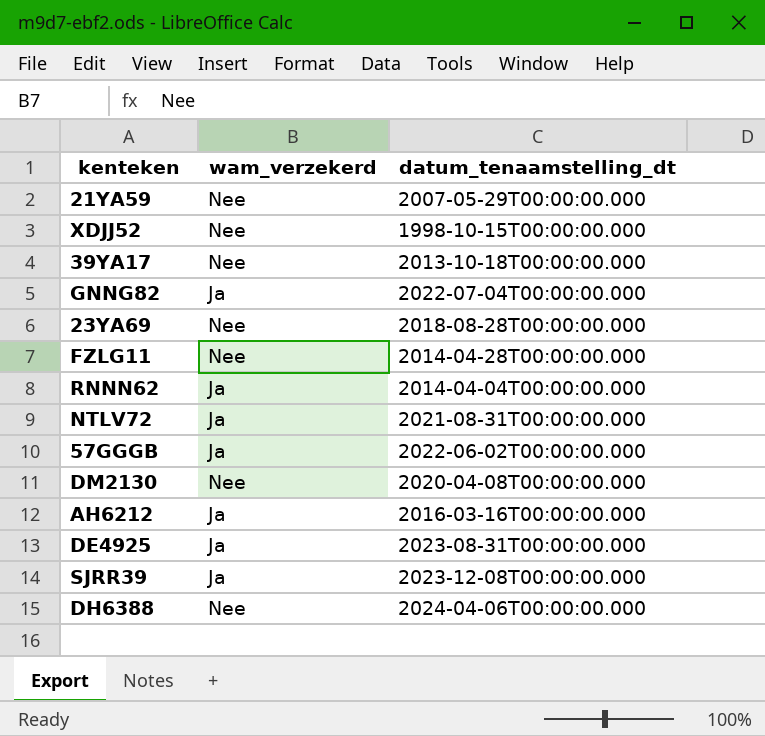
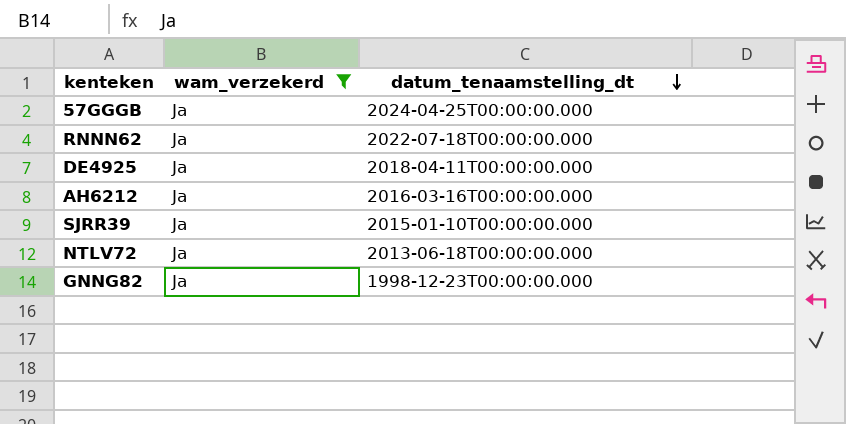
filter: none -> wam_verzekerd = Ja
row order: none -> datum_tenaamstelling_dt descending
57GGGB | datum_tenaamstelling_dt: 2022-06-02T00:00:00.000 -> 2024-04-25T00:00:00.000
RNNN62 | datum_tenaamstelling_dt: 2014-04-04T00:00:00.000 -> 2022-07-18T00:00:00.000
DE4925 | datum_tenaamstelling_dt: 2023-08-31T00:00:00.000 -> 2018-04-11T00:00:00.000
SJRR39 | datum_tenaamstelling_dt: 2023-12-08T00:00:00.000 -> 2015-01-10T00:00:00.000
NTLV72 | datum_tenaamstelling_dt: 2021-08-31T00:00:00.000 -> 2013-06-18T00:00:00.000
GNNG82 | datum_tenaamstelling_dt: 2022-07-04T00:00:00.000 -> 1998-12-23T00:00:00.000

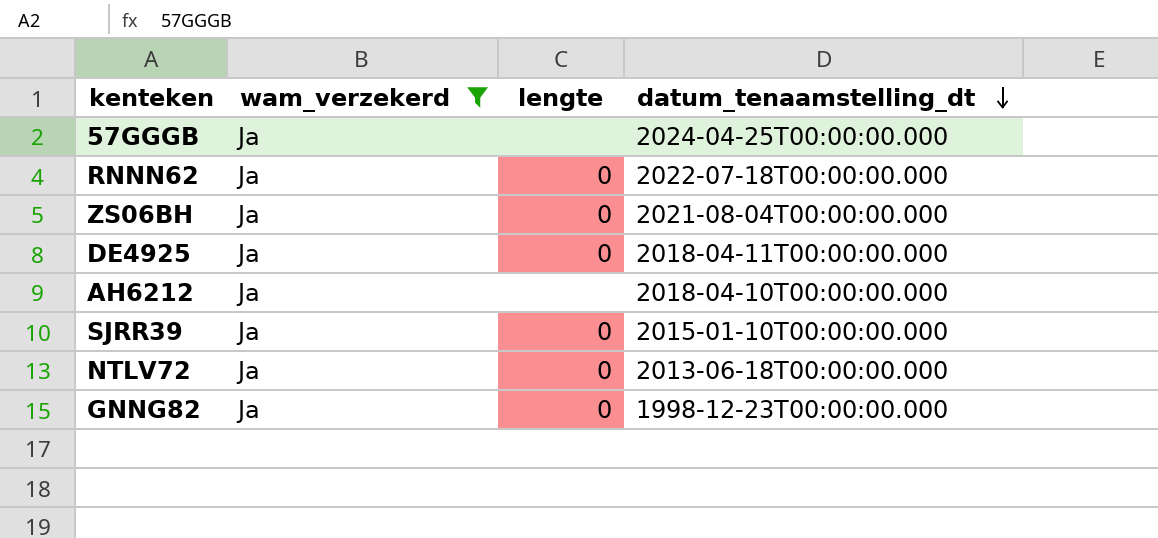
column lengte | position: none -> 3
row ZS06BH: none -> Ja | 0 | 2021-08-04T00:00:00.000
AH6212 | datum_tenaamstelling_dt: 2016-03-16T00:00:00.000 -> 2018-04-10T00:00:00.000

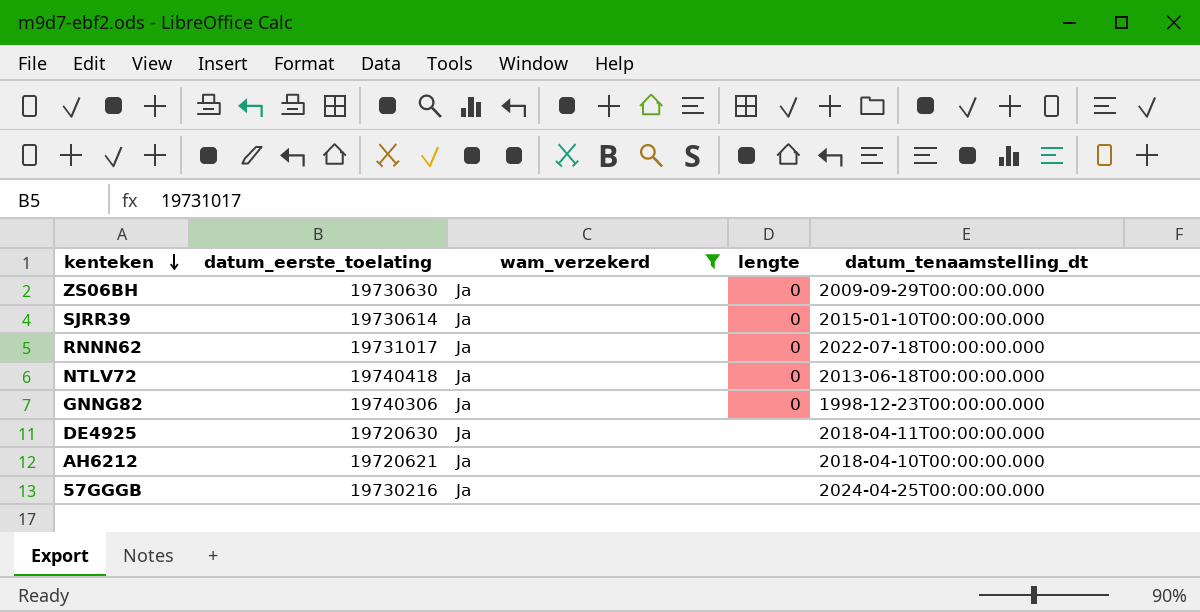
row order: datum_tenaamstelling_dt descending -> kenteken descending
column datum_eerste_toelating | position: none -> 2
ZS06BH | datum_tenaamstelling_dt: 2021-08-04T00:00:00.000 -> 2009-09-29T00:00:00.000
DE4925 | lengte: 0 -> none

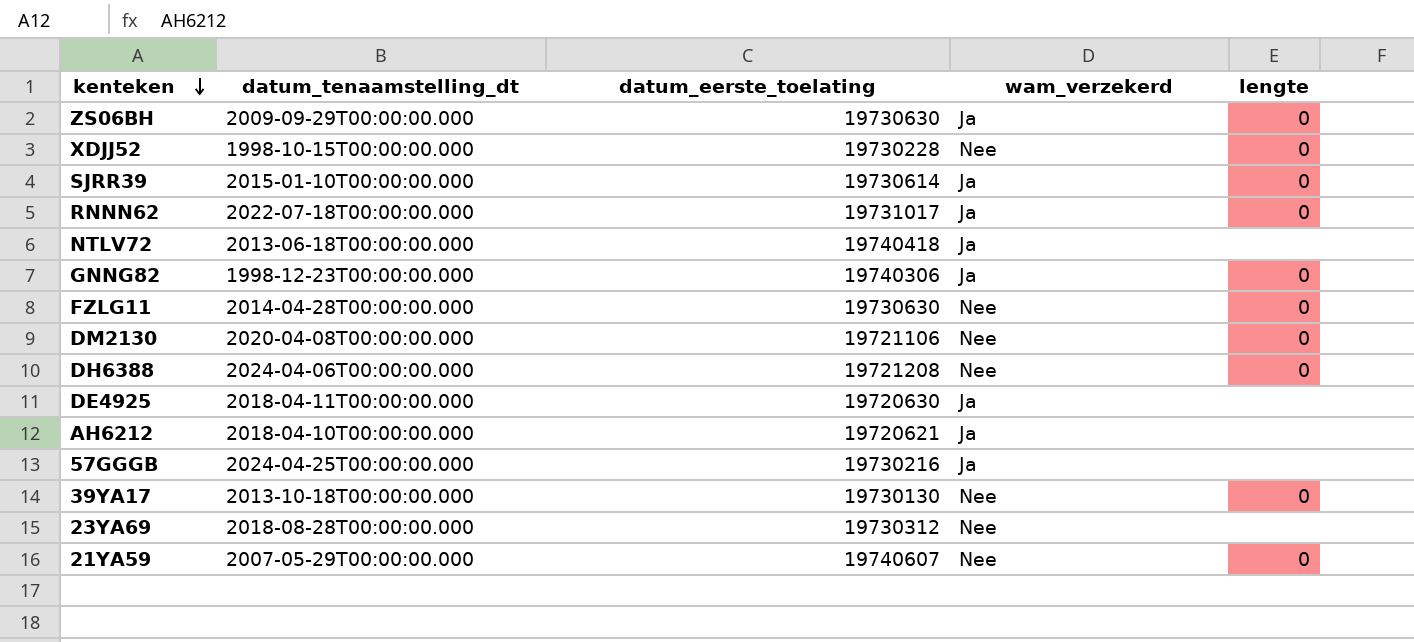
filter: wam_verzekerd = Ja -> none
column datum_tenaamstelling_dt | position: 5 -> 2
NTLV72 | lengte: 0 -> none

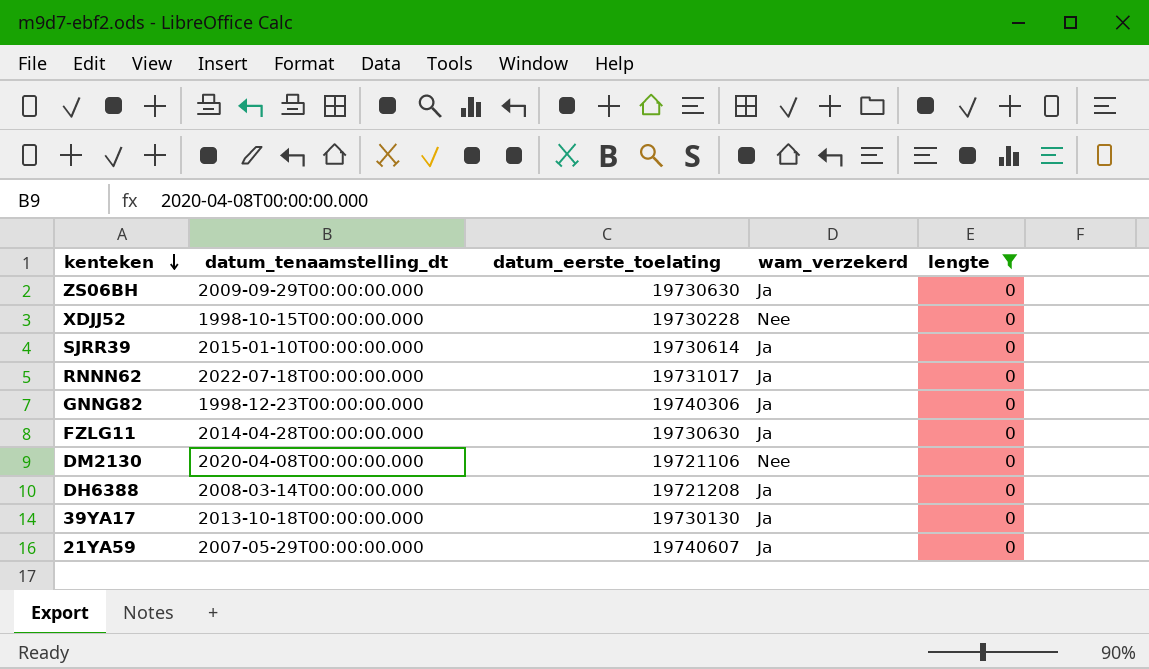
filter: none -> lengte = 0
FZLG11 | wam_verzekerd: Nee -> Ja
DH6388 | datum_tenaamstelling_dt: 2024-04-06T00:00:00.000 -> 2008-03-14T00:00:00.000
DH6388 | wam_verzekerd: Nee -> Ja
39YA17 | wam_verzekerd: Nee -> Ja
21YA59 | wam_verzekerd: Nee -> Ja

